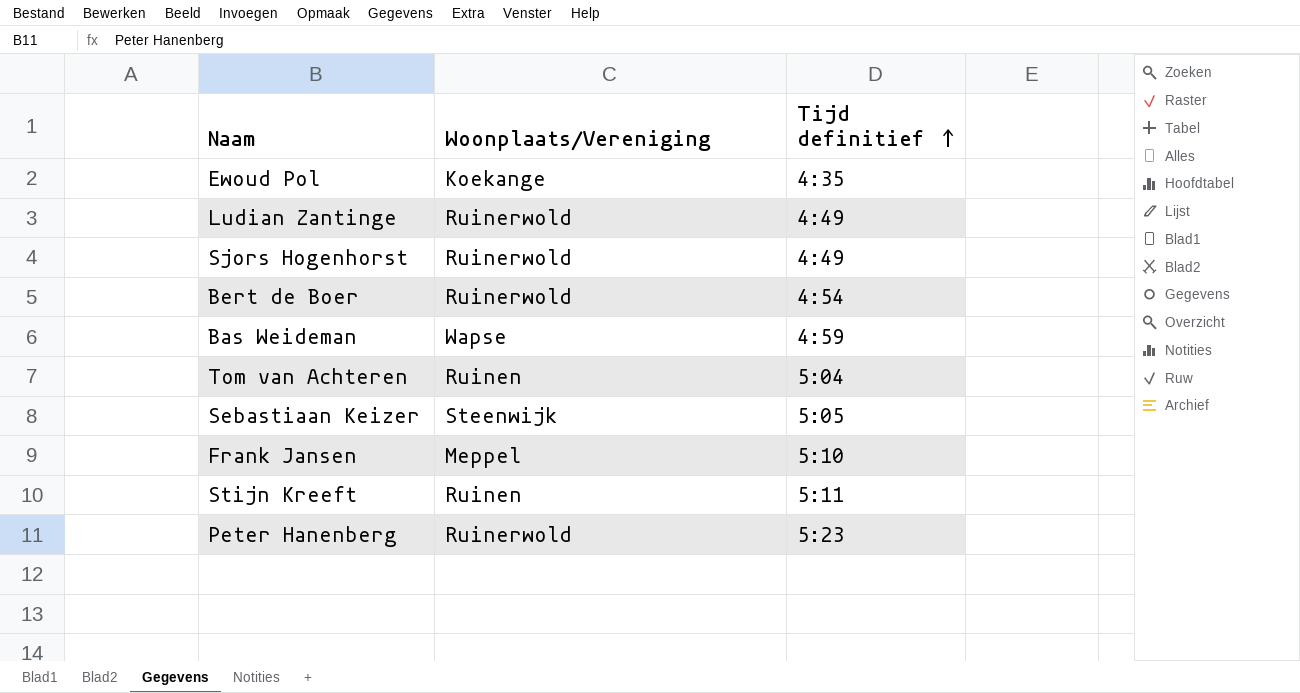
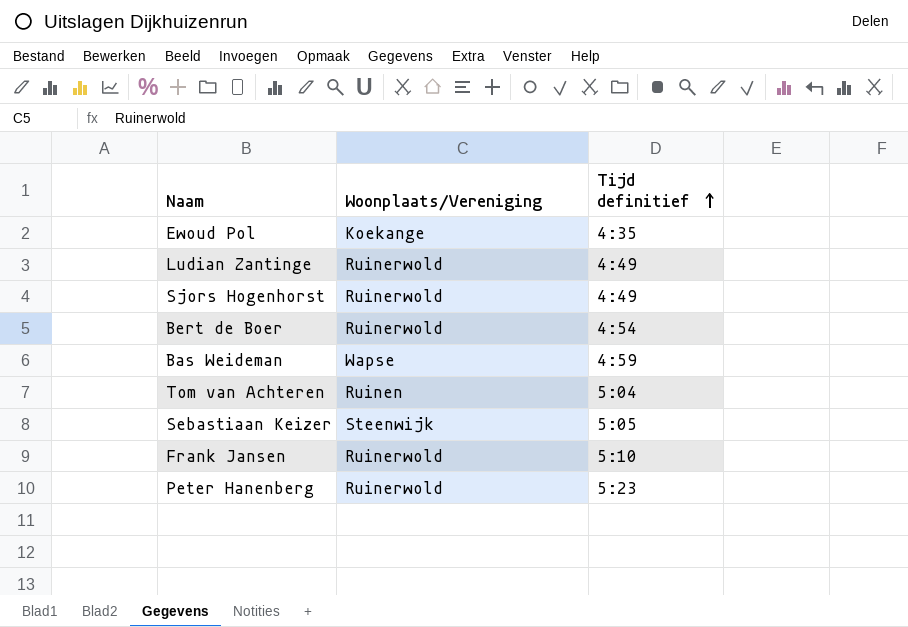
row Stijn Kreeft: Ruinen | 5:11 -> none
Frank Jansen | Woonplaats/Vereniging: Meppel -> Ruinerwold

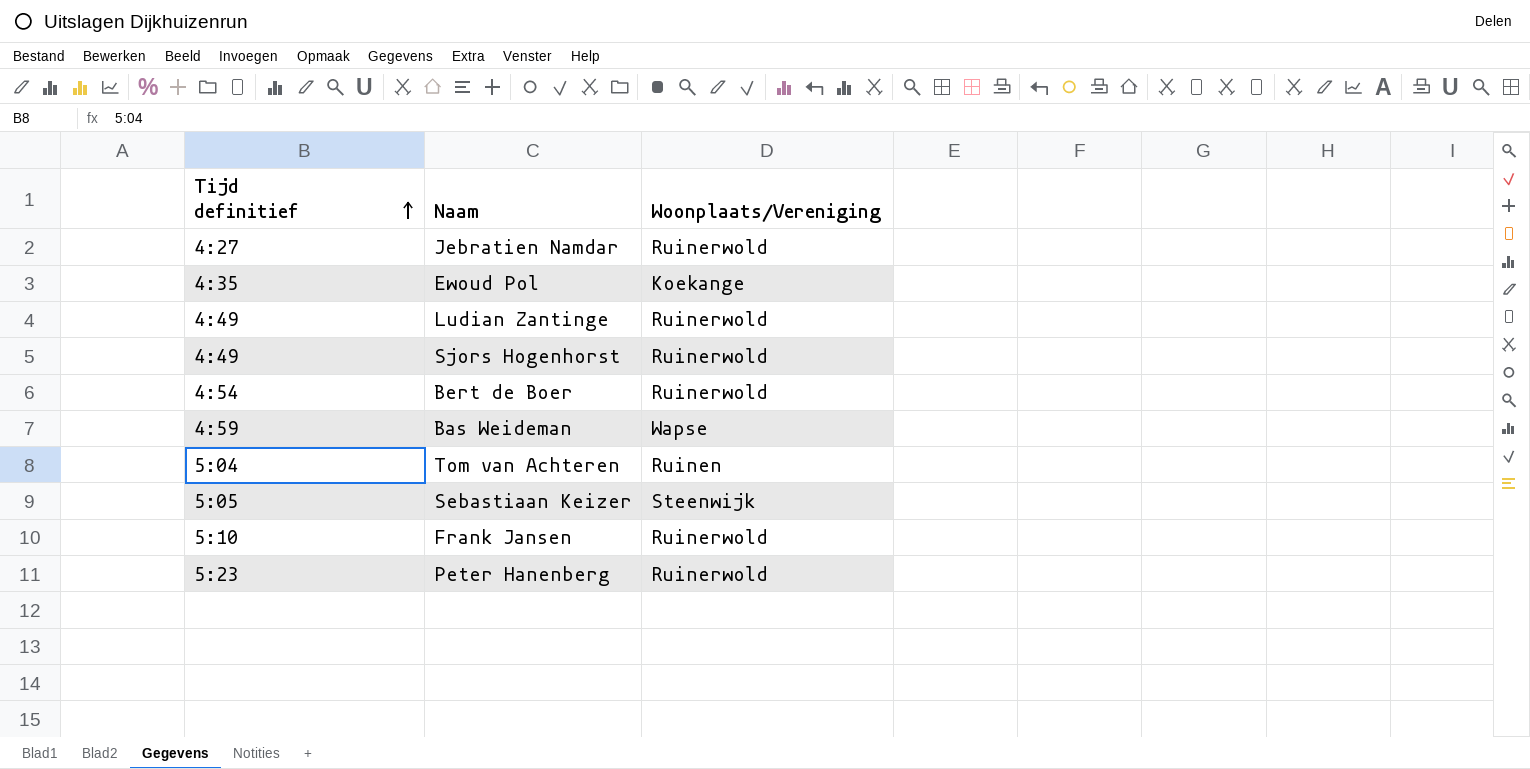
column Tijd definitief | position: 3 -> 1
row Jebratien Namdar: none -> 4:27 | Ruinerwold

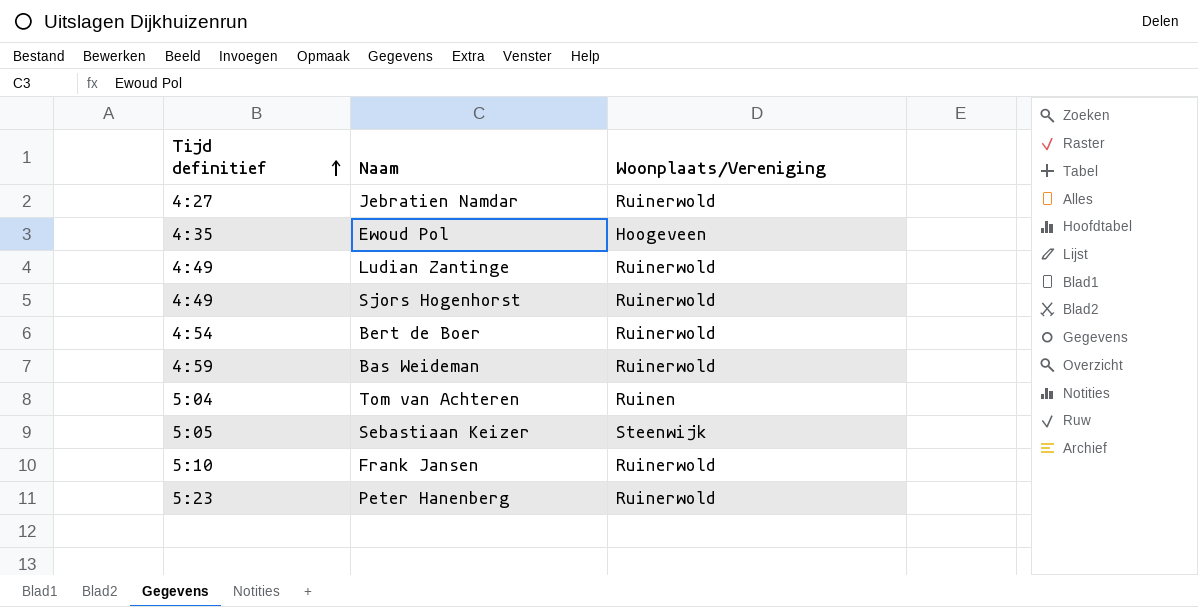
Ewoud Pol | Woonplaats/Vereniging: Koekange -> Hoogeveen
Bas Weideman | Woonplaats/Vereniging: Wapse -> Ruinerwold

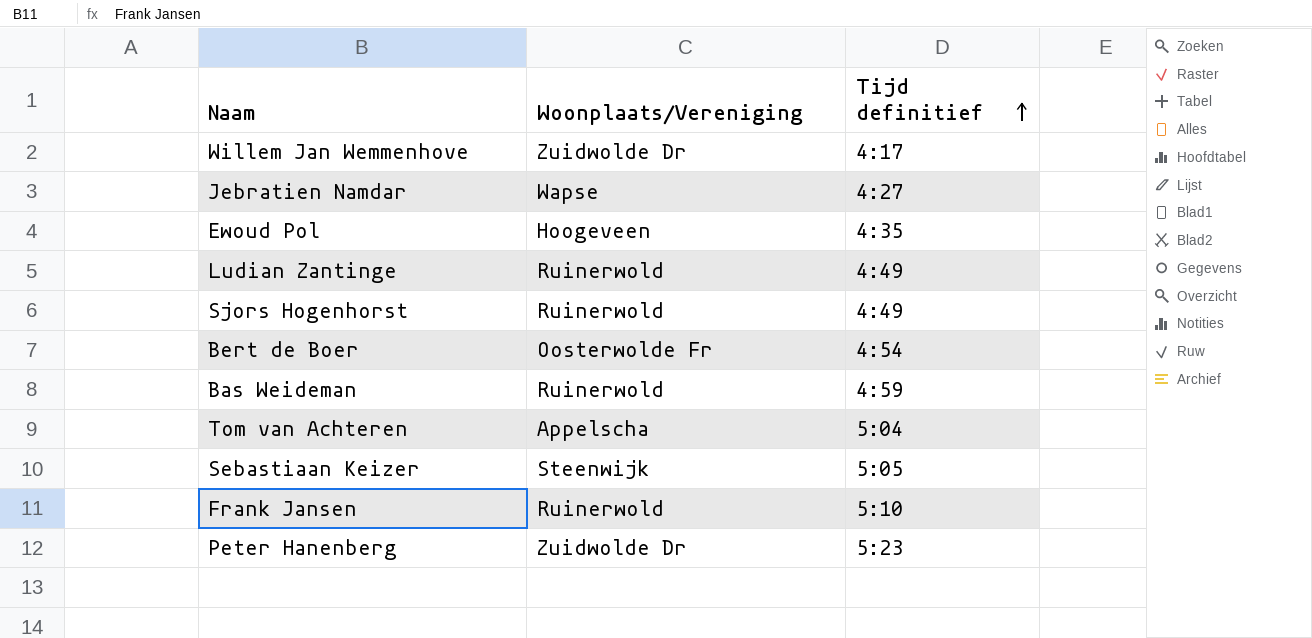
column Tijd definitief | position: 1 -> 3
row Willem Jan Wemmenhove: none -> Zuidwolde Dr | 4:17
Jebratien Namdar | Woonplaats/Vereniging: Ruinerwold -> Wapse
Bert de Boer | Woonplaats/Vereniging: Ruinerwold -> Oosterwolde Fr
Tom van Achteren | Woonplaats/Vereniging: Ruinen -> Appelscha
Peter Hanenberg | Woonplaats/Vereniging: Ruinerwold -> Zuidwolde Dr

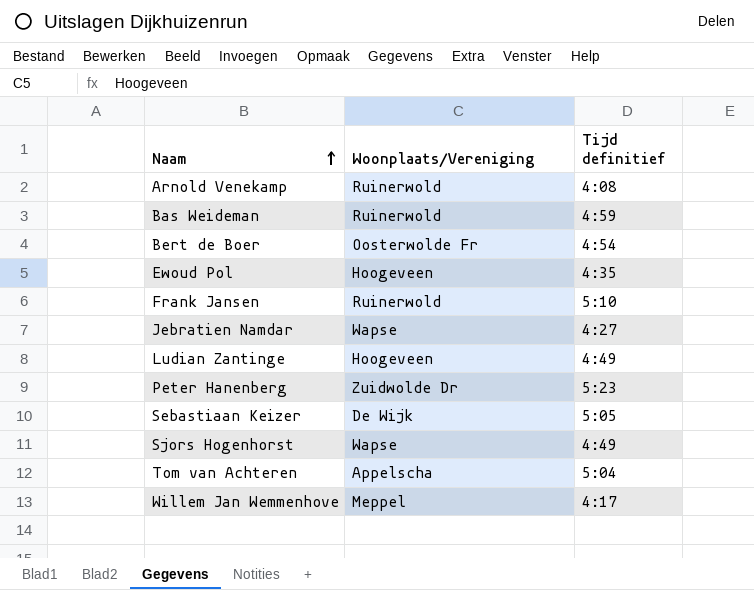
row order: Tijd definitief ascending -> Naam ascending
row Arnold Venekamp: none -> Ruinerwold | 4:08
Ludian Zantinge | Woonplaats/Vereniging: Ruinerwold -> Hoogeveen
Sebastiaan Keizer | Woonplaats/Vereniging: Steenwijk -> De Wijk
Sjors Hogenhorst | Woonplaats/Vereniging: Ruinerwold -> Wapse
Willem Jan Wemmenhove | Woonplaats/Vereniging: Zuidwolde Dr -> Meppel

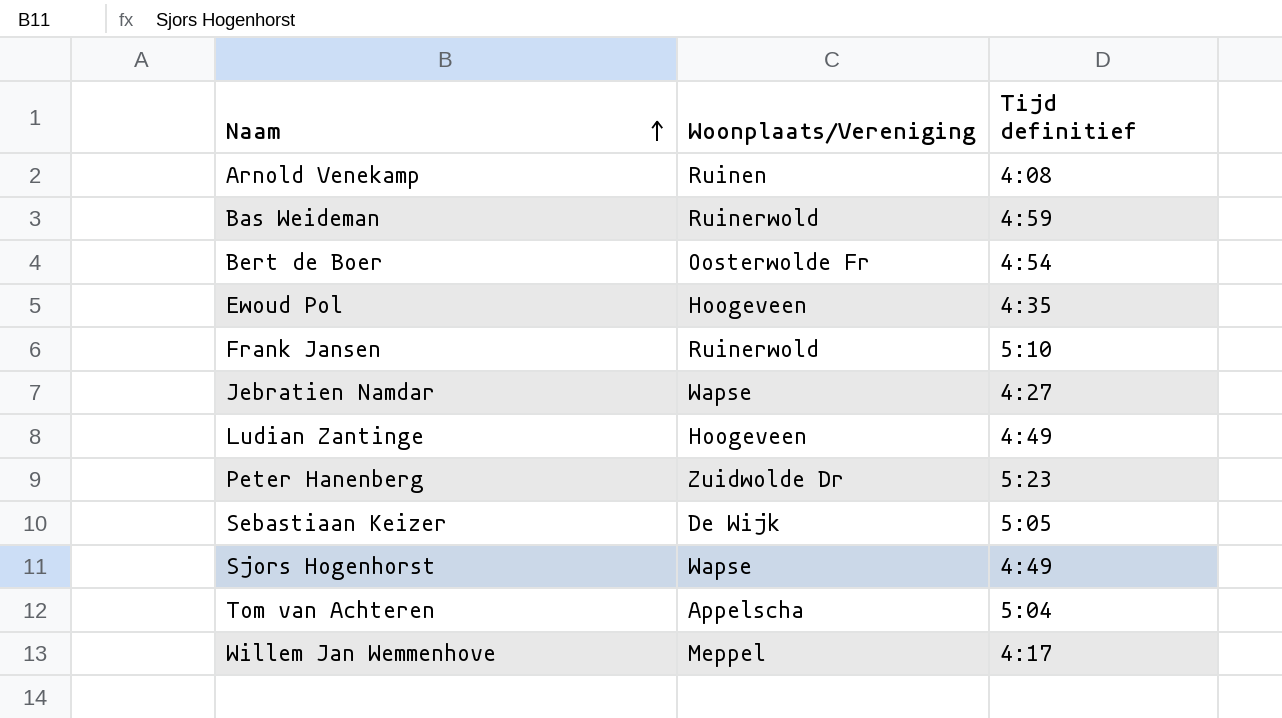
Arnold Venekamp | Woonplaats/Vereniging: Ruinerwold -> Ruinen

